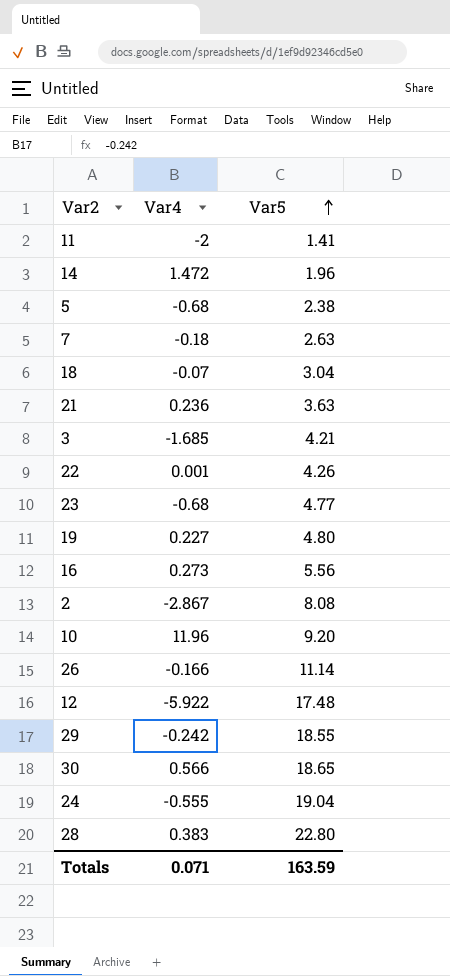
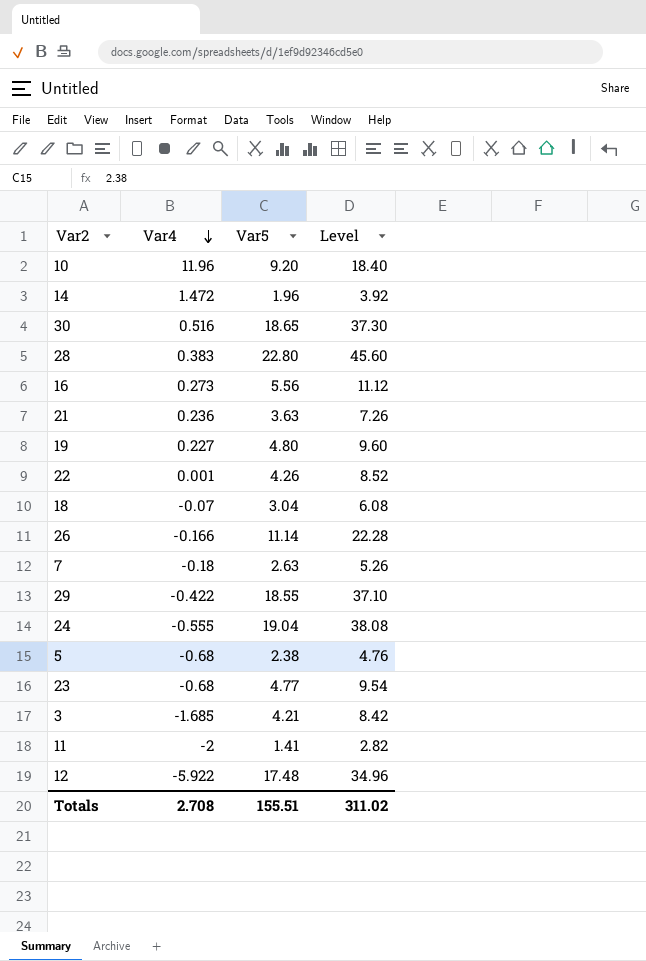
row order: Var5 ascending -> Var4 descending
column Level | formula: none -> [Var5] * 2
row 2: -2.867 | 8.08 -> none
30 | Var4: 0.566 -> 0.516
29 | Var4: -0.242 -> -0.422
Totals | Var4: 0.071 -> 2.708
Totals | Var5: 163.59 -> 155.51

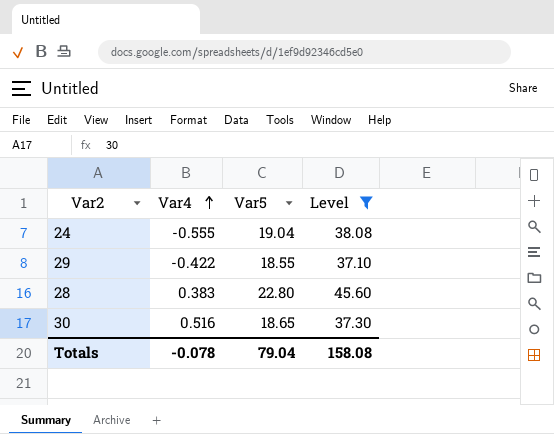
filter: none -> Level >= 37.10
row order: Var4 descending -> Var4 ascending
Totals | Var4: 2.708 -> -0.078
Totals | Var5: 155.51 -> 79.04
Totals | Level: 311.02 -> 158.08

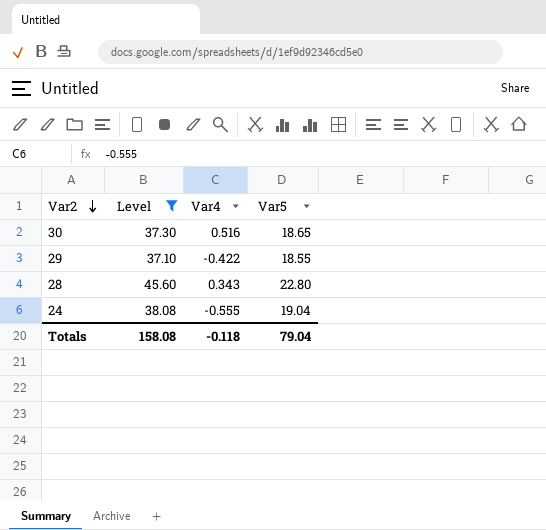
row order: Var4 ascending -> Var2 descending
column Level | position: 4 -> 2
28 | Var4: 0.383 -> 0.343
Totals | Var4: -0.078 -> -0.118

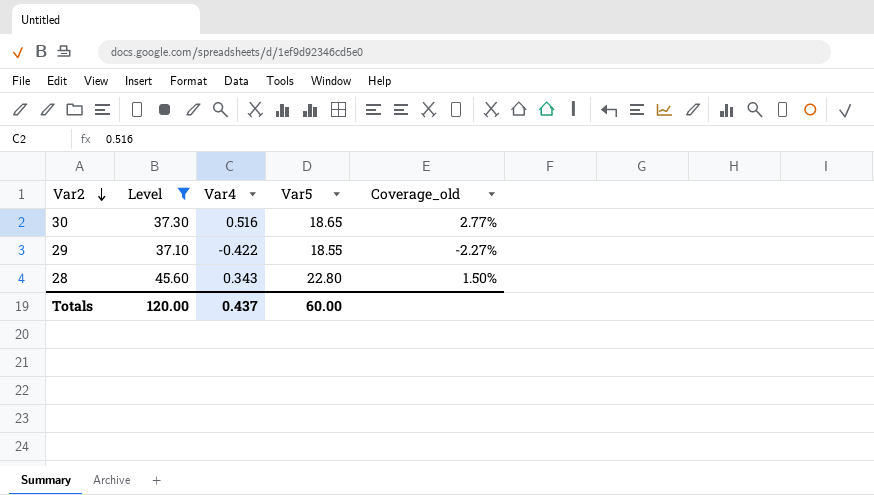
column Coverage_old | formula: none -> [Var4] / [Var5]
row 24: 38.08 | -0.555 | 19.04 -> none
Totals | Level: 158.08 -> 120.00
Totals | Var4: -0.118 -> 0.437
Totals | Var5: 79.04 -> 60.00

